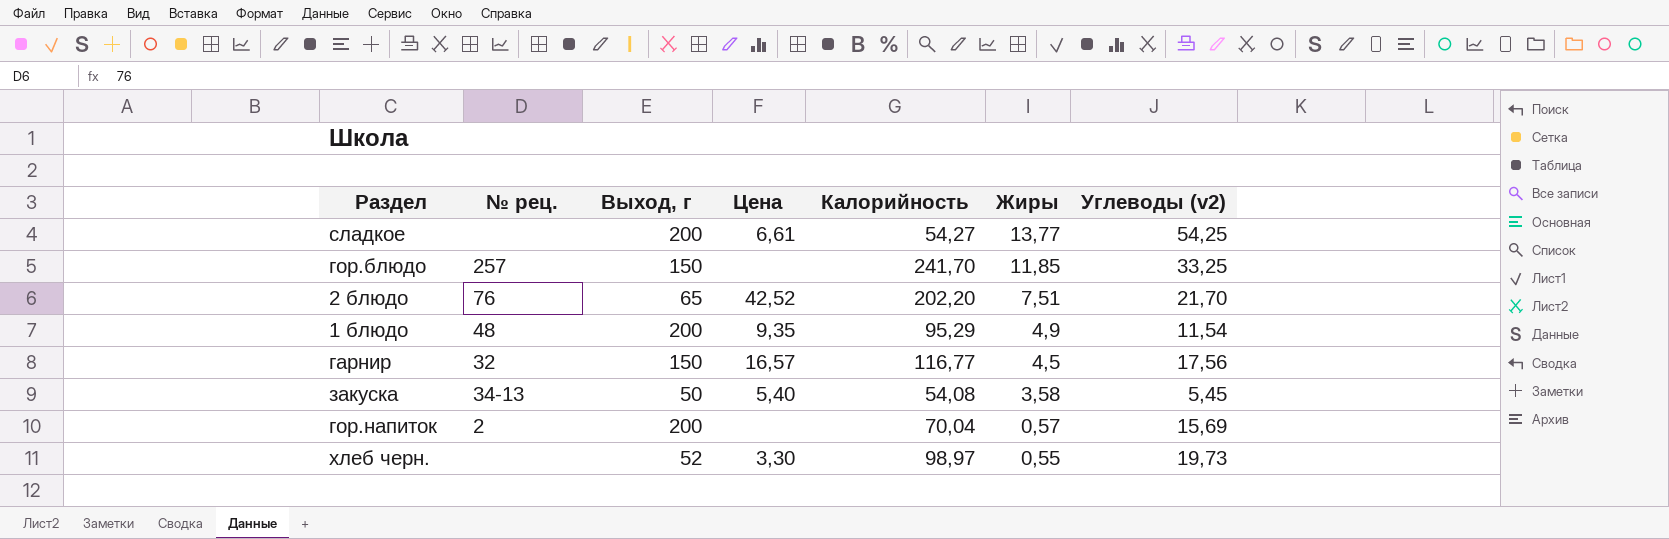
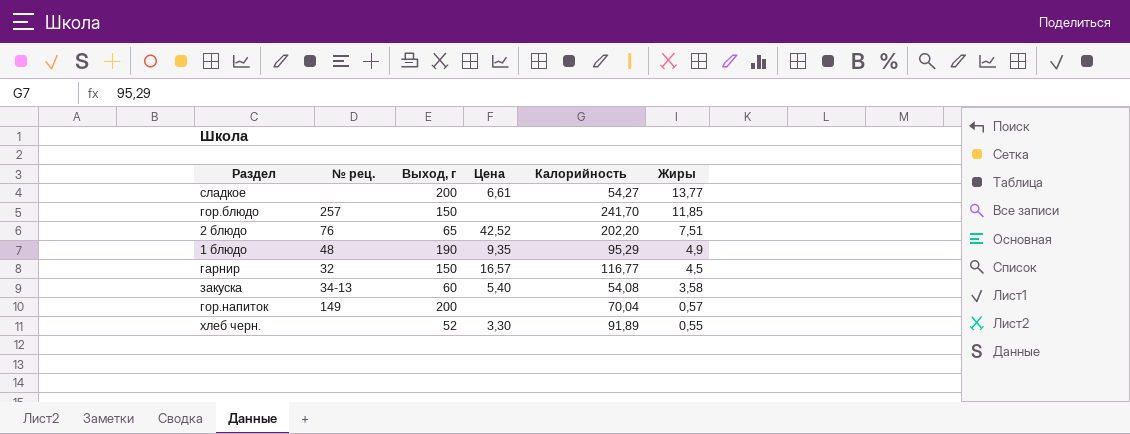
column Углеводы (v2) | position: 7 -> none
1 блюдо | Выход, г: 200 -> 190
закуска | Выход, г: 50 -> 60
гор.напиток | № рец.: 2 -> 149
хлеб черн. | Калорийность: 98,97 -> 91,89

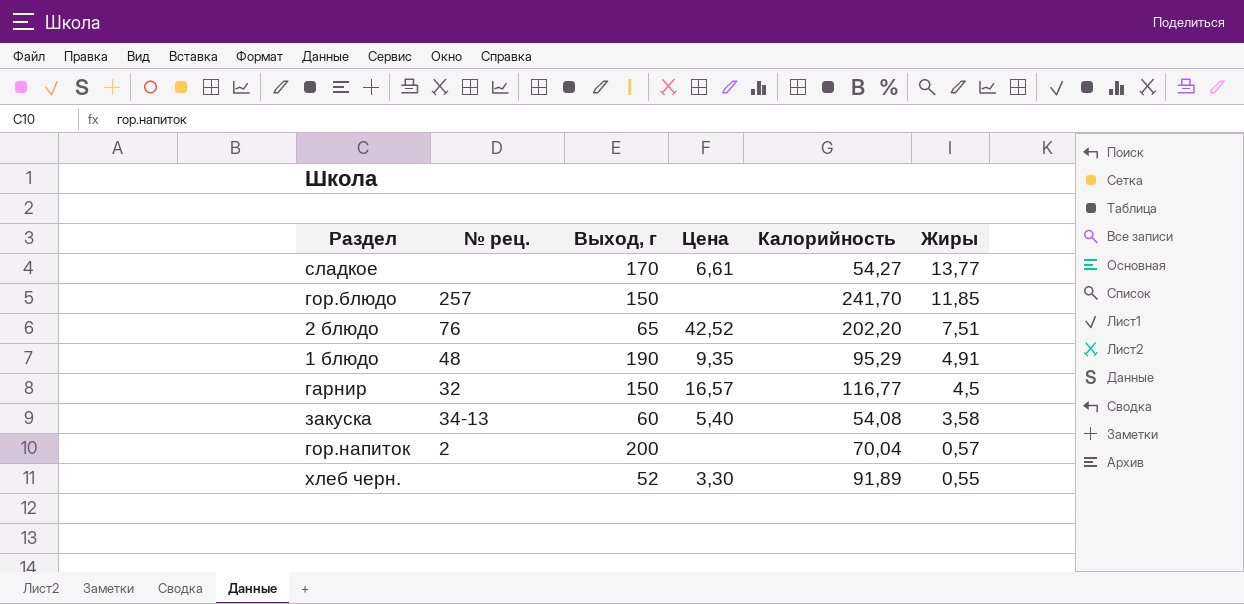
сладкое | Выход, г: 200 -> 170
1 блюдо | Жиры: 4,9 -> 4,91
гор.напиток | № рец.: 149 -> 2

